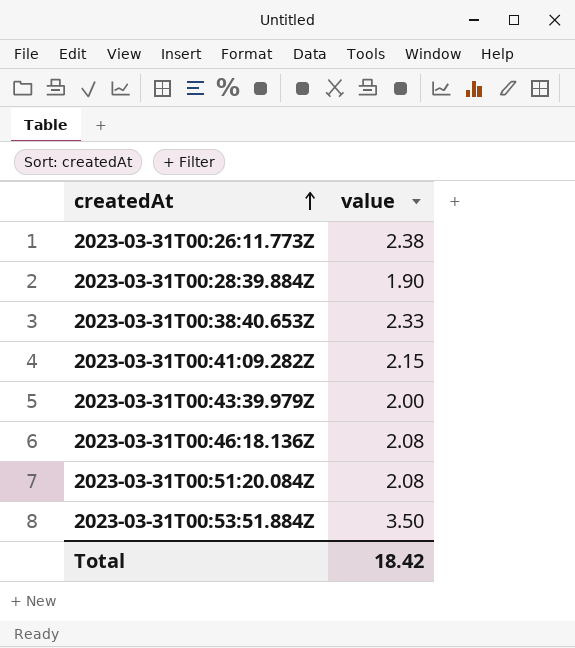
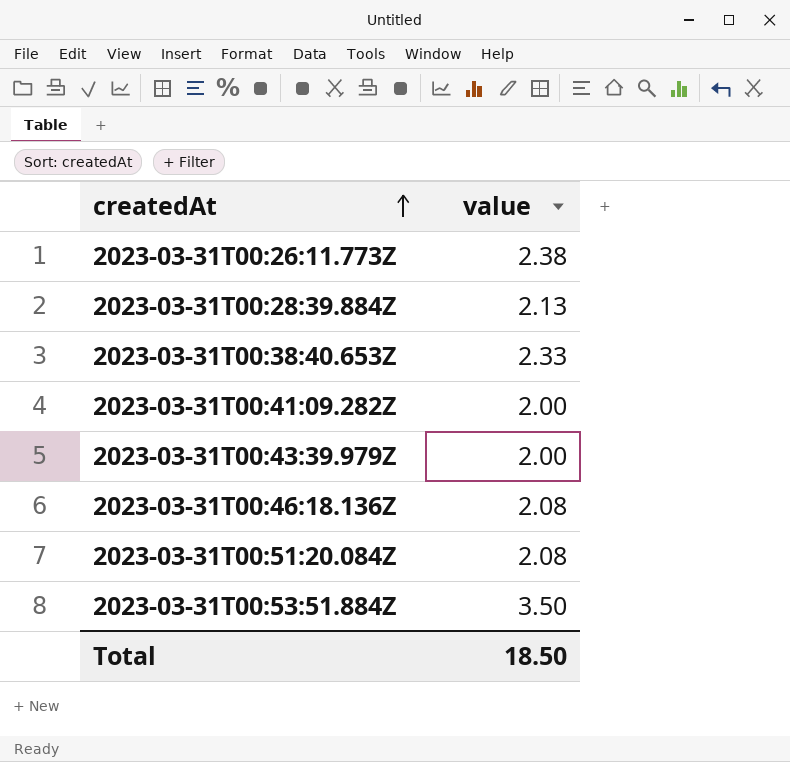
2023-03-31T00:28:39.884Z | value: 1.90 -> 2.13
2023-03-31T00:41:09.282Z | value: 2.15 -> 2.00
Total | value: 18.42 -> 18.50

